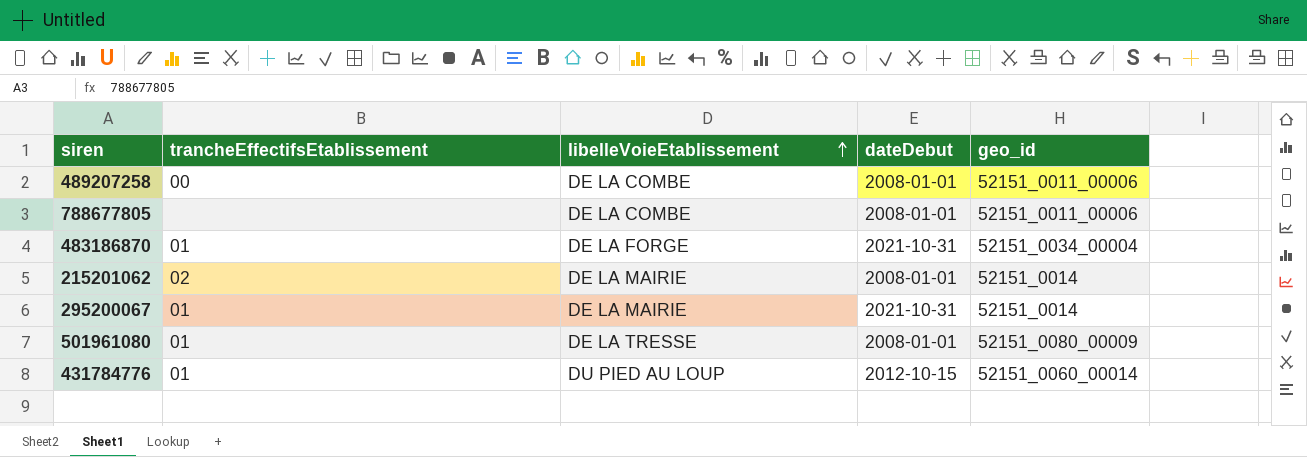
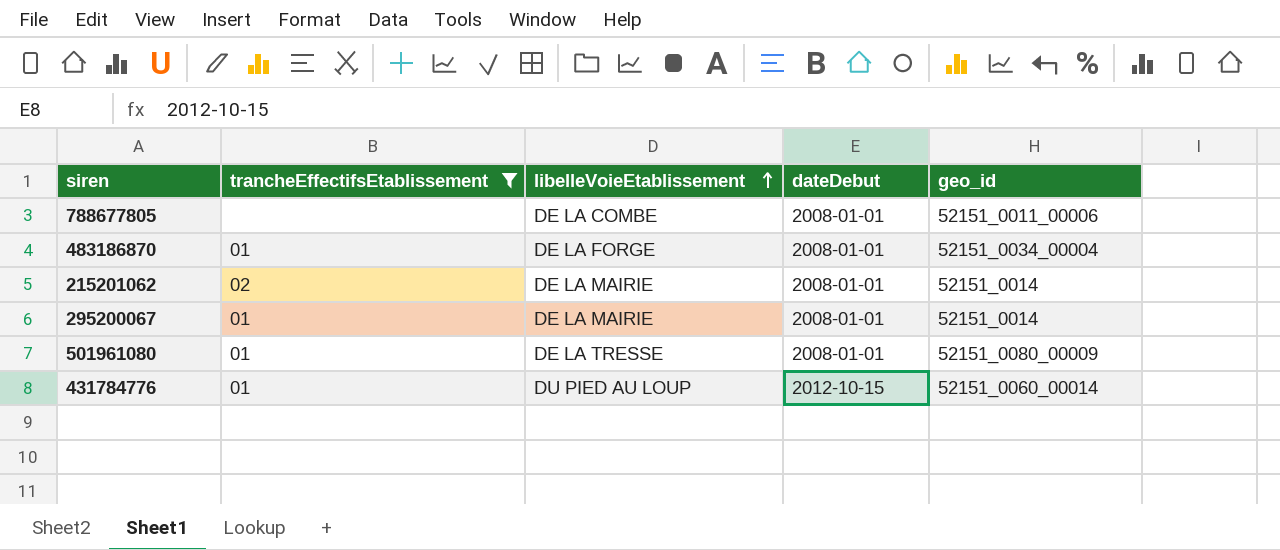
filter: none -> trancheEffectifsEtablissement != 00
483186870 | dateDebut: 2021-10-31 -> 2008-01-01
295200067 | dateDebut: 2021-10-31 -> 2008-01-01

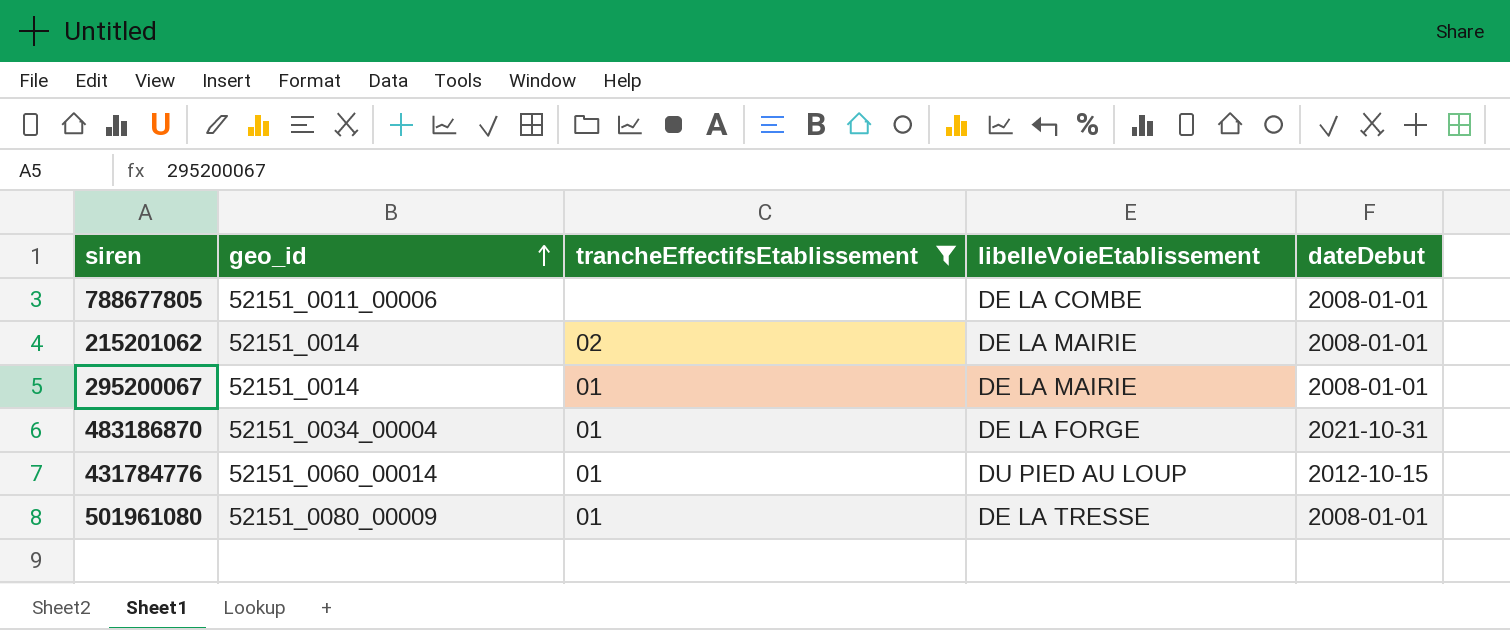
row order: libelleVoieEtablissement ascending -> geo_id ascending
column geo_id | position: 5 -> 2
483186870 | dateDebut: 2008-01-01 -> 2021-10-31

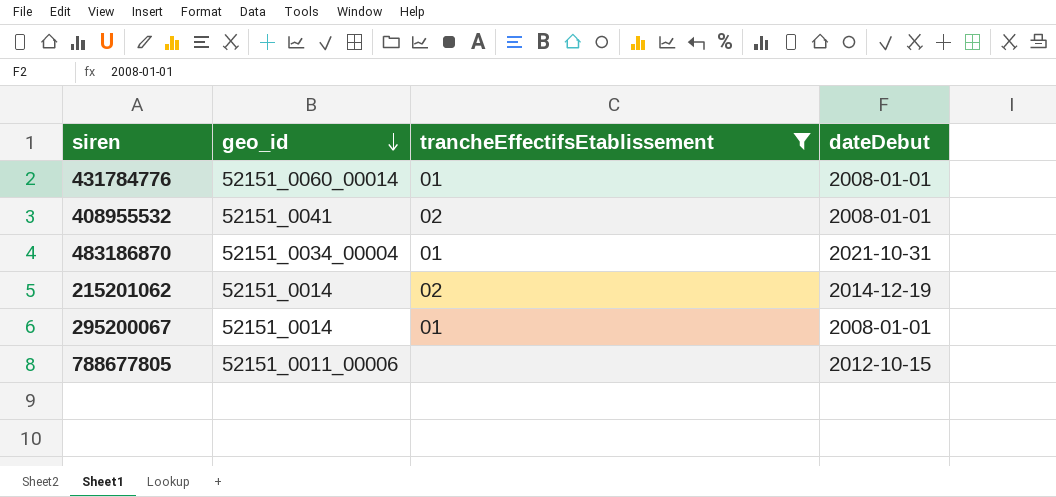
row order: geo_id ascending -> geo_id descending
column libelleVoieEtablissement | position: 4 -> none
row 501961080: 52151_0080_00009 | 01 | DE LA TRESSE | 2008-01-01 -> none
431784776 | dateDebut: 2012-10-15 -> 2008-01-01
row 408955532: none -> 52151_0041 | 02 | 2008-01-01
215201062 | dateDebut: 2008-01-01 -> 2014-12-19
788677805 | dateDebut: 2008-01-01 -> 2012-10-15

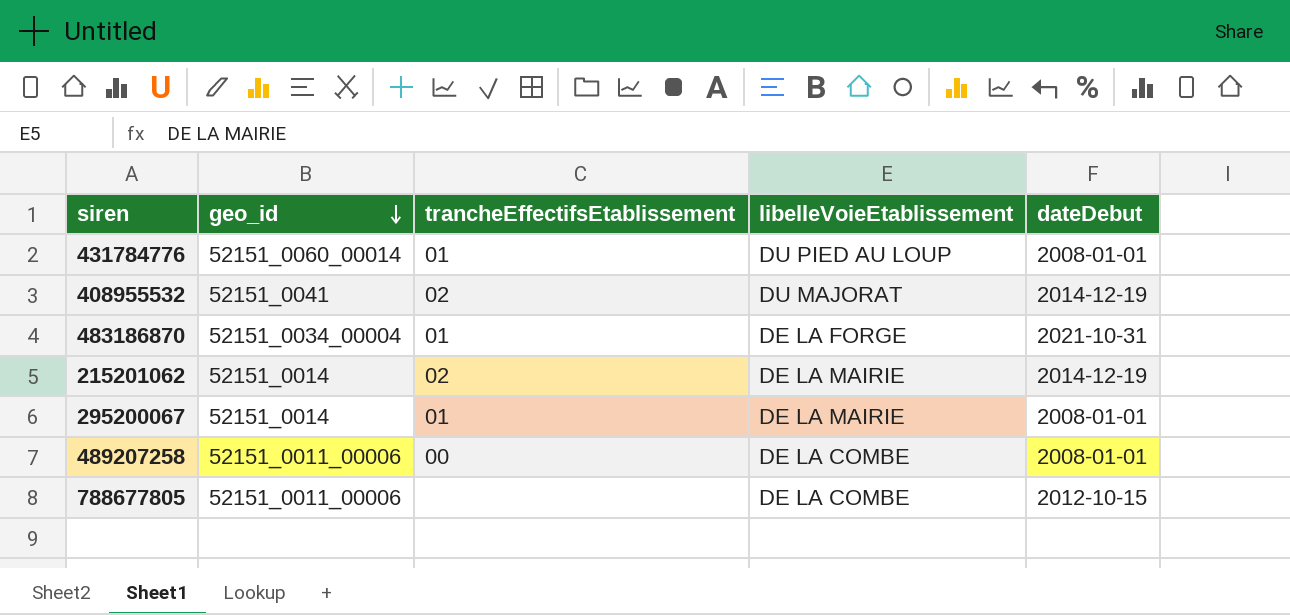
filter: trancheEffectifsEtablissement != 00 -> none
column libelleVoieEtablissement | position: none -> 4
408955532 | dateDebut: 2008-01-01 -> 2014-12-19

